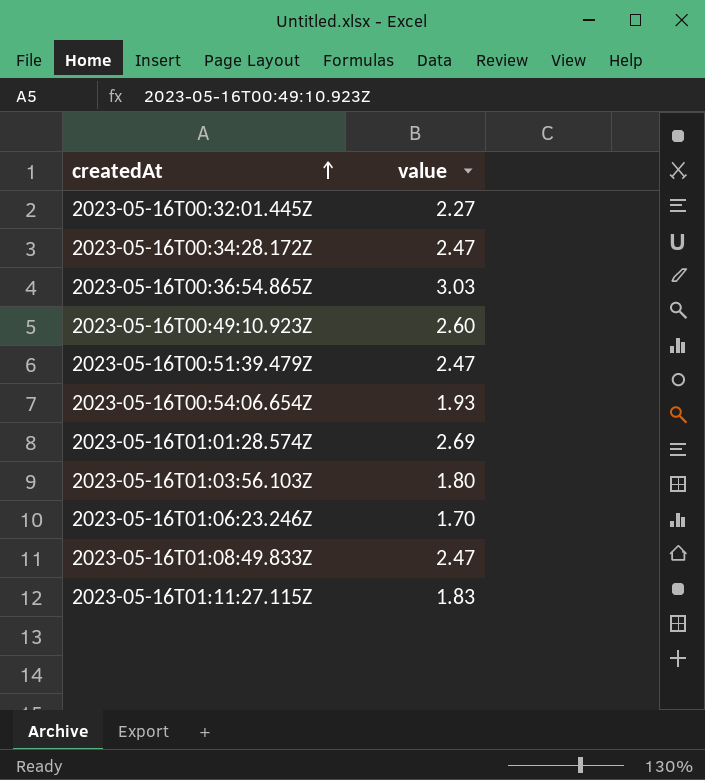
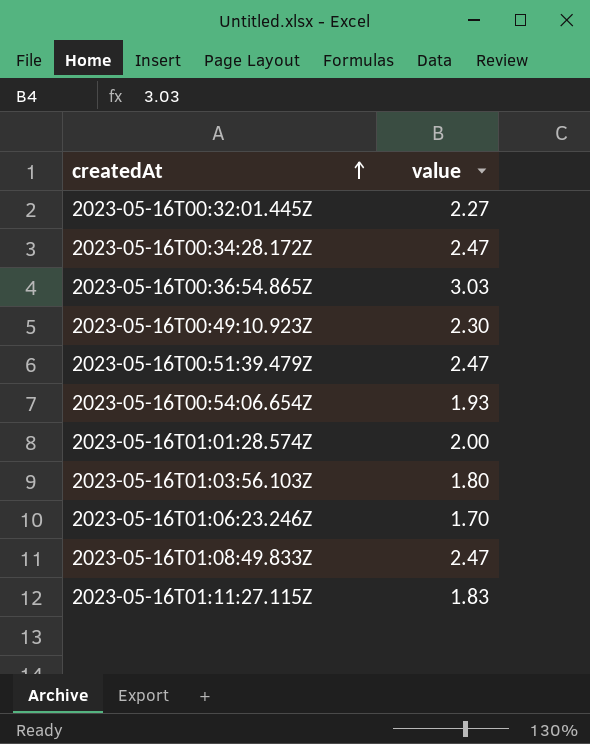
2023-05-16T00:49:10.923Z | value: 2.60 -> 2.30
2023-05-16T01:01:28.574Z | value: 2.69 -> 2.00

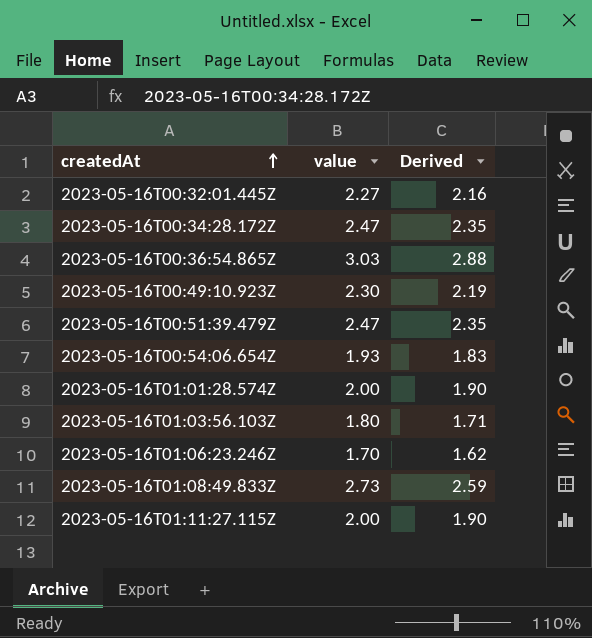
column Derived | formula: none -> [value] * 0.95
2023-05-16T01:08:49.833Z | value: 2.47 -> 2.73
2023-05-16T01:11:27.115Z | value: 1.83 -> 2.00

